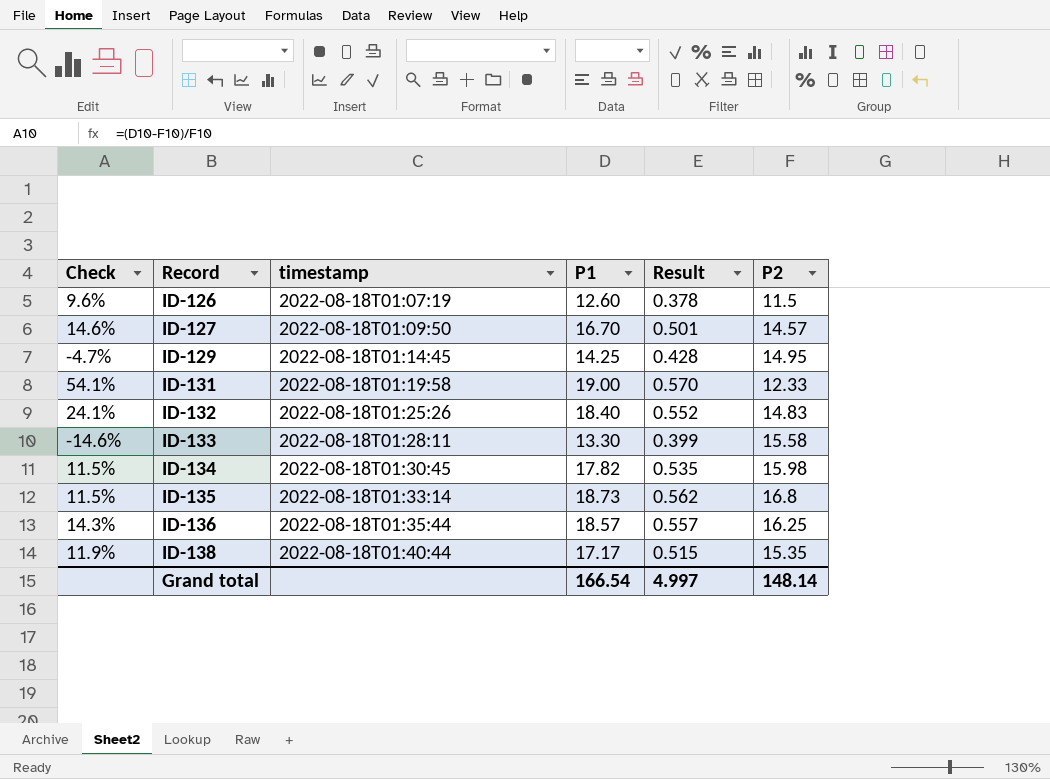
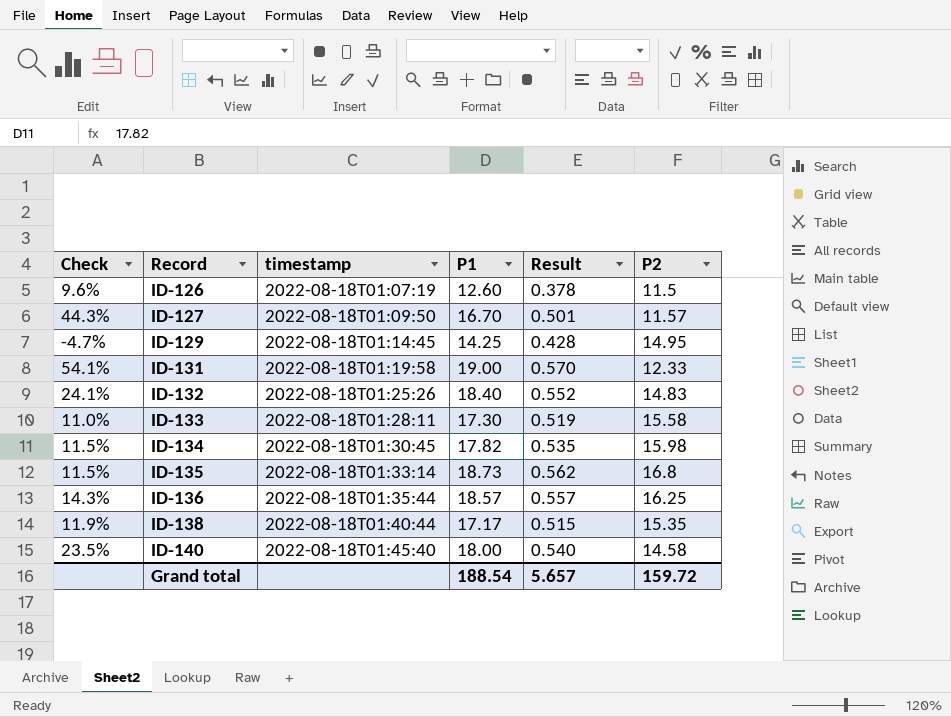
ID-127 | Check: 14.6% -> 44.3%
ID-127 | P2: 14.57 -> 11.57
ID-133 | Check: -14.6% -> 11.0%
ID-133 | P1: 13.30 -> 17.30
ID-133 | Result: 0.399 -> 0.519
row ID-140: none -> 23.5% | 2022-08-18T01:45:40 | 18.00 | 0.540 | 14.58
Grand total | P1: 166.54 -> 188.54
Grand total | Result: 4.997 -> 5.657
Grand total | P2: 148.14 -> 159.72

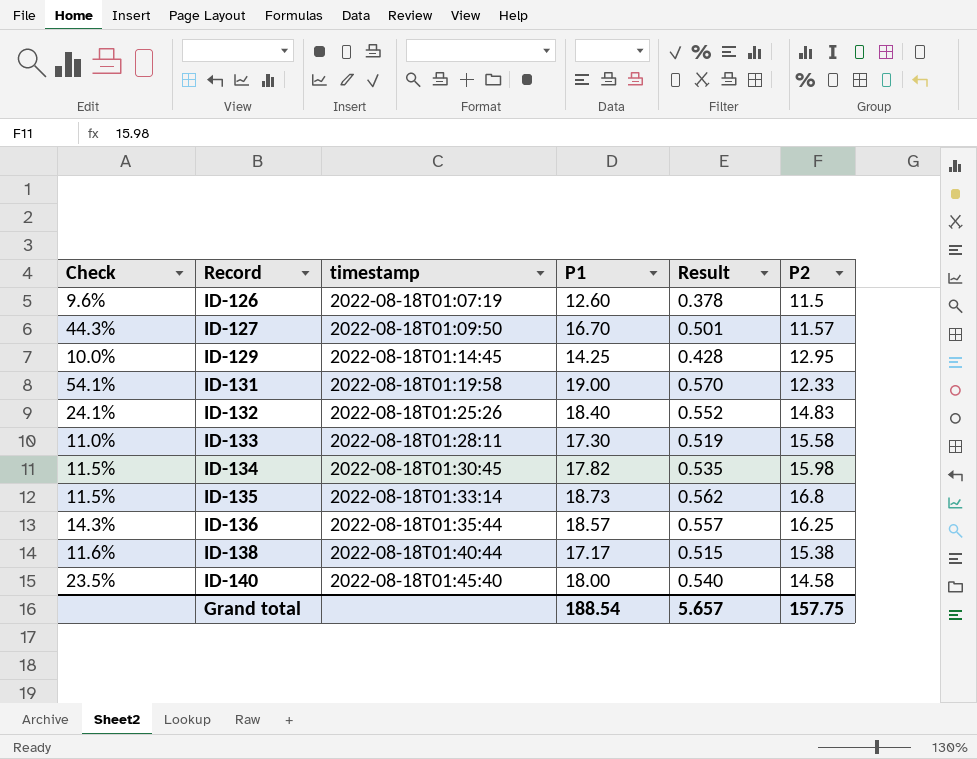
ID-129 | Check: -4.7% -> 10.0%
ID-129 | P2: 14.95 -> 12.95
ID-138 | Check: 11.9% -> 11.6%
ID-138 | P2: 15.35 -> 15.38
Grand total | P2: 159.72 -> 157.75

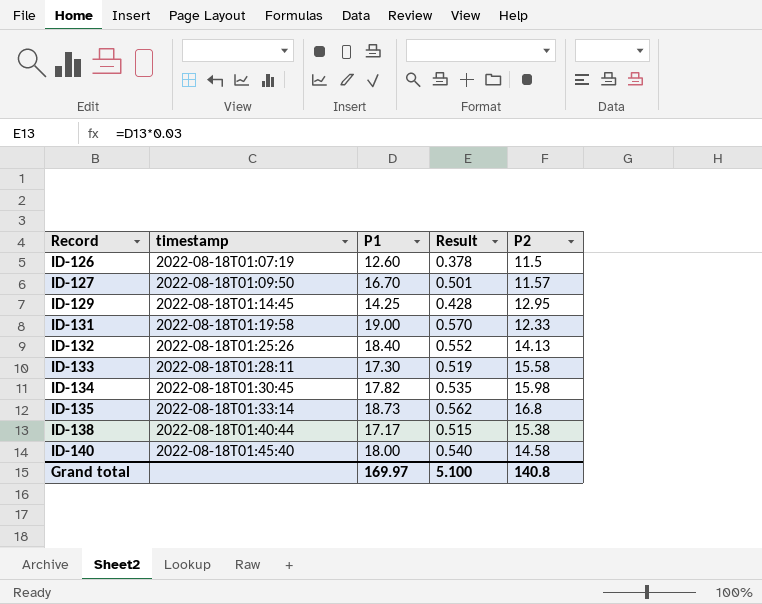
column Check | formula: ([P1] - [P2]) / [P2] -> none
row ID-136: 14.3% | 2022-08-18T01:35:44 | 18.57 | 0.557 | 16.25 -> none
ID-132 | P2: 14.83 -> 14.13
Grand total | P1: 188.54 -> 169.97
Grand total | Result: 5.657 -> 5.100
Grand total | P2: 157.75 -> 140.8

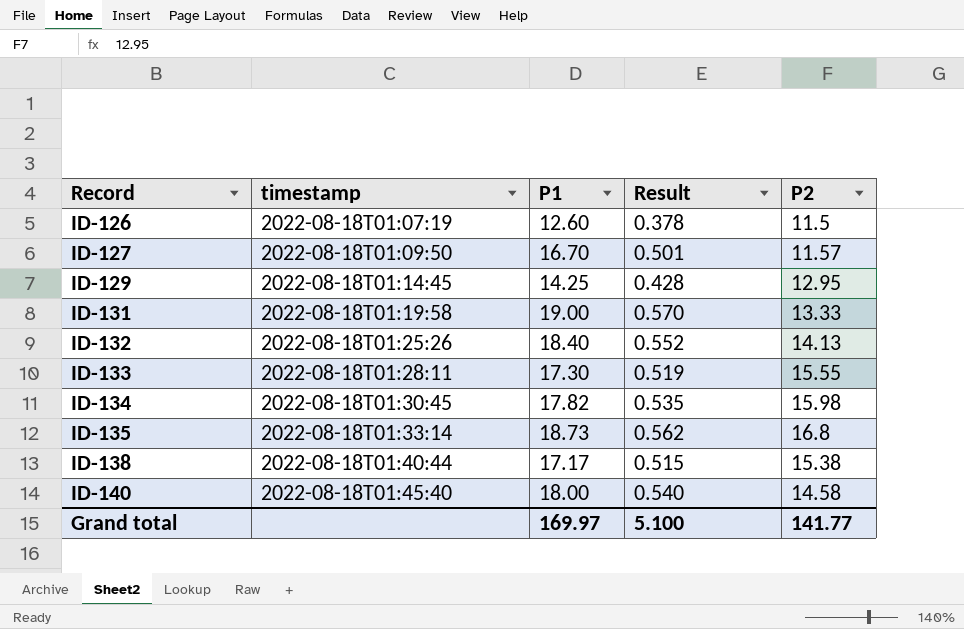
ID-131 | P2: 12.33 -> 13.33
ID-133 | P2: 15.58 -> 15.55
Grand total | P2: 140.8 -> 141.77

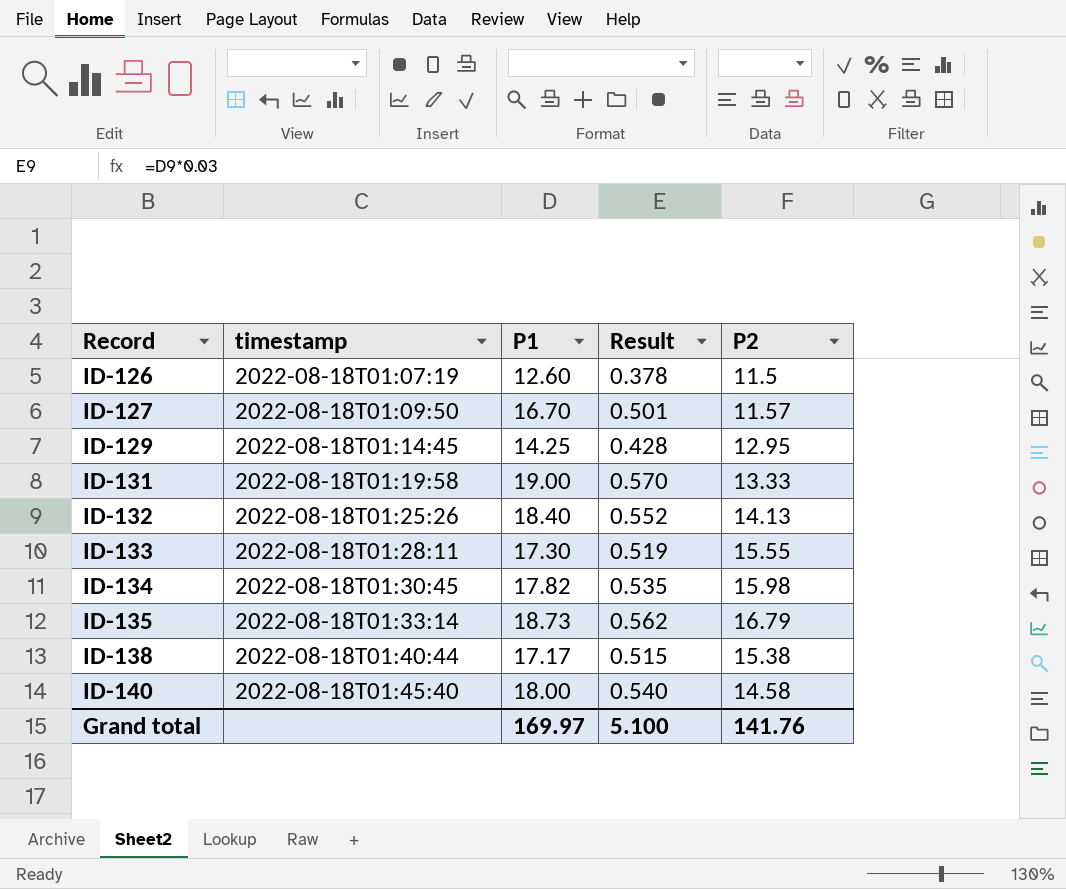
ID-135 | P2: 16.8 -> 16.79
Grand total | P2: 141.77 -> 141.76

